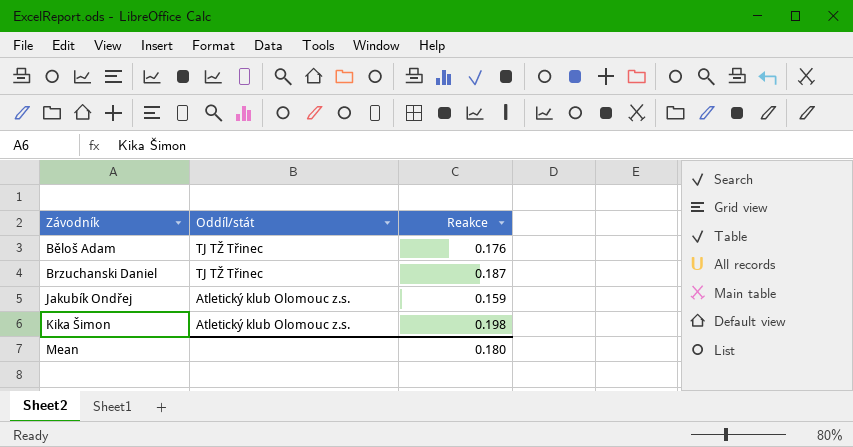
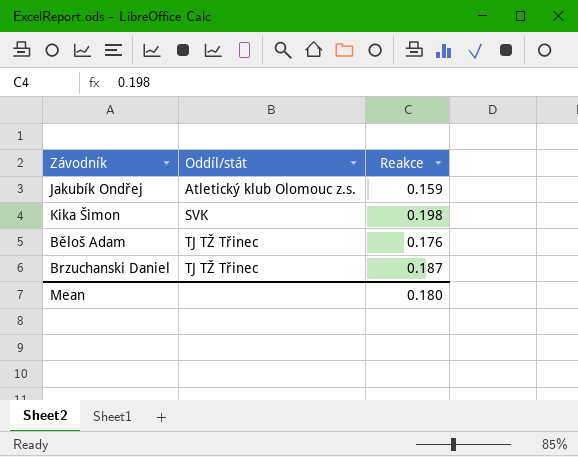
row order: Závodník ascending -> Oddíl/stát ascending
Kika Šimon | Oddíl/stát: Atletický klub Olomouc z.s. -> SVK

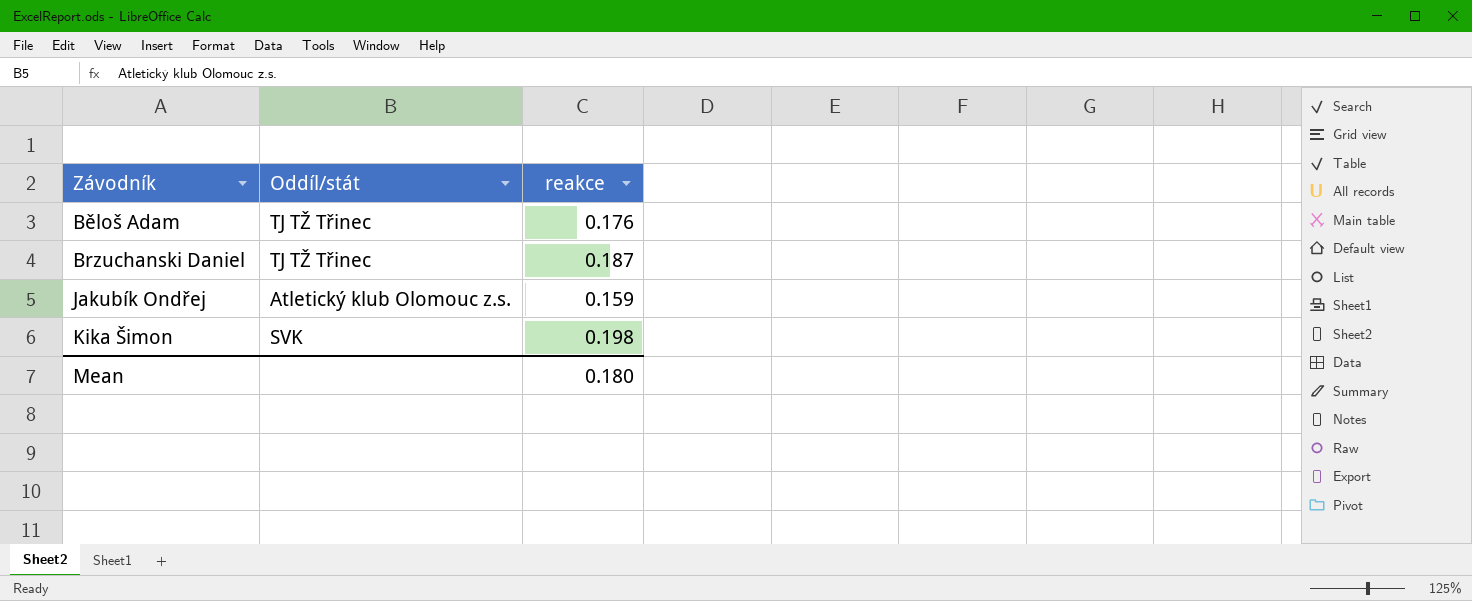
row order: Oddíl/stát ascending -> Závodník ascending
column name: Reakce -> reakce

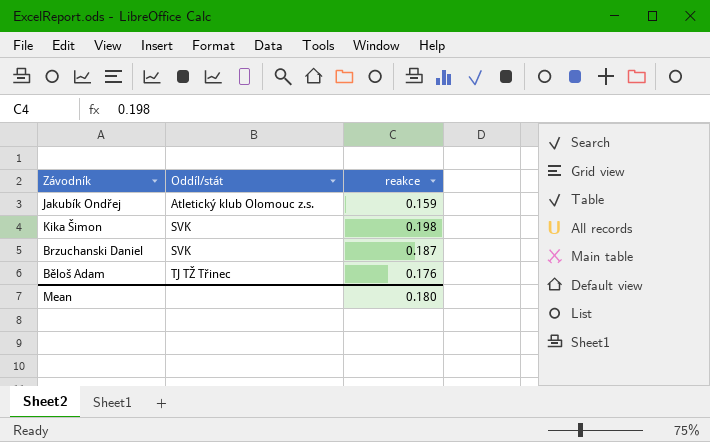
row order: Závodník ascending -> Oddíl/stát ascending
Brzuchanski Daniel | Oddíl/stát: TJ TŽ Třinec -> SVK

